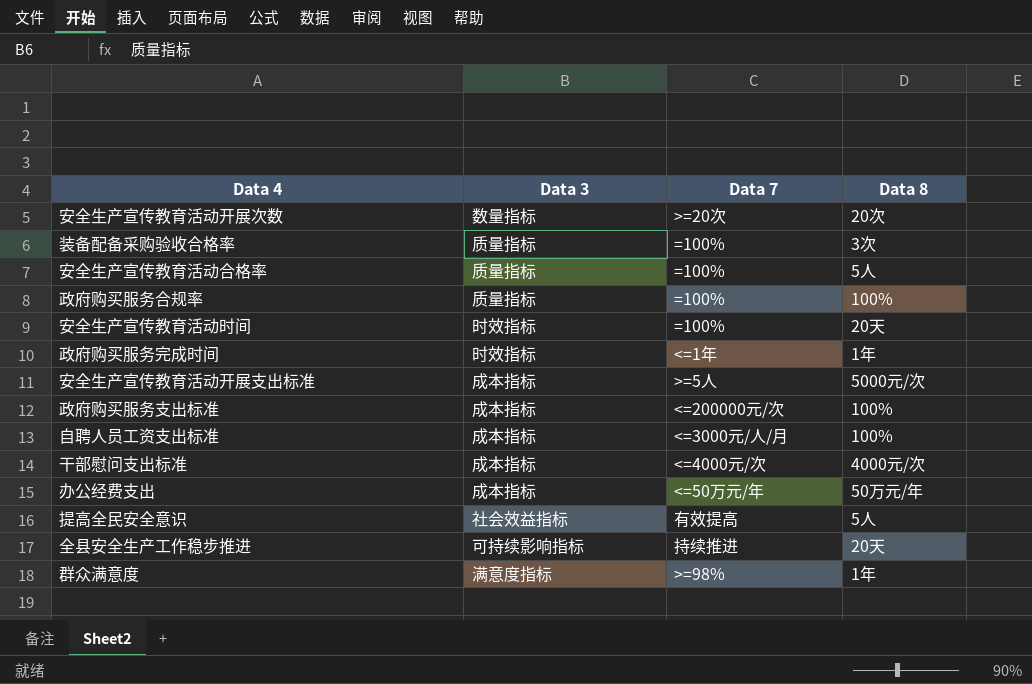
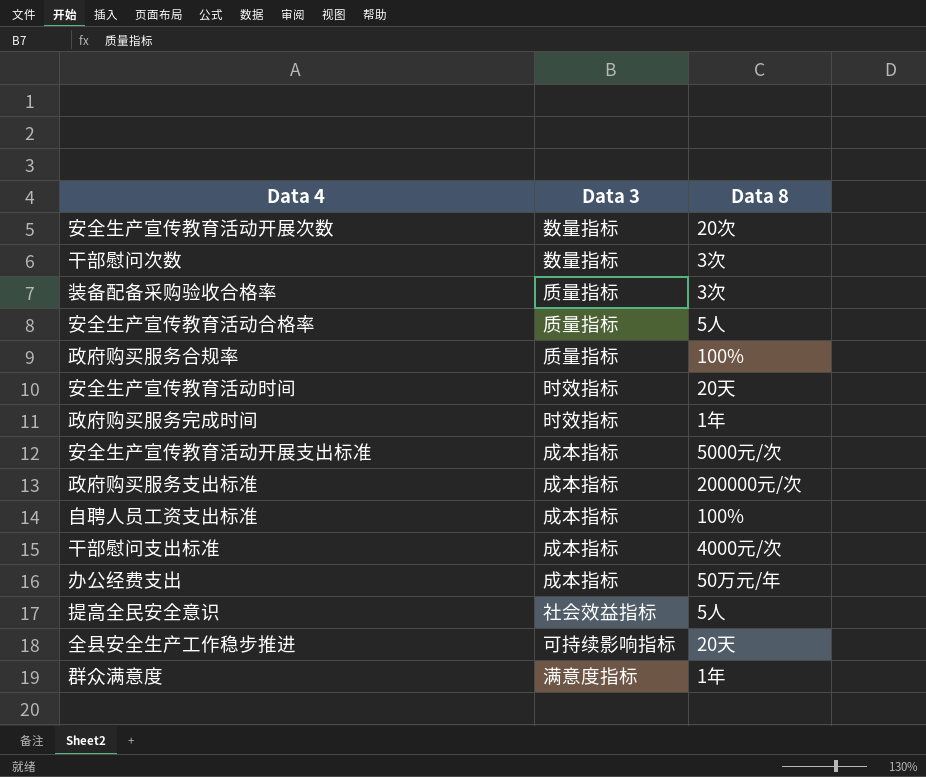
column Data 7 | position: 3 -> none
row 干部慰问次数: none -> 数量指标 | 3次
政府购买服务支出标准 | Data 8: 100% -> 200000元/次

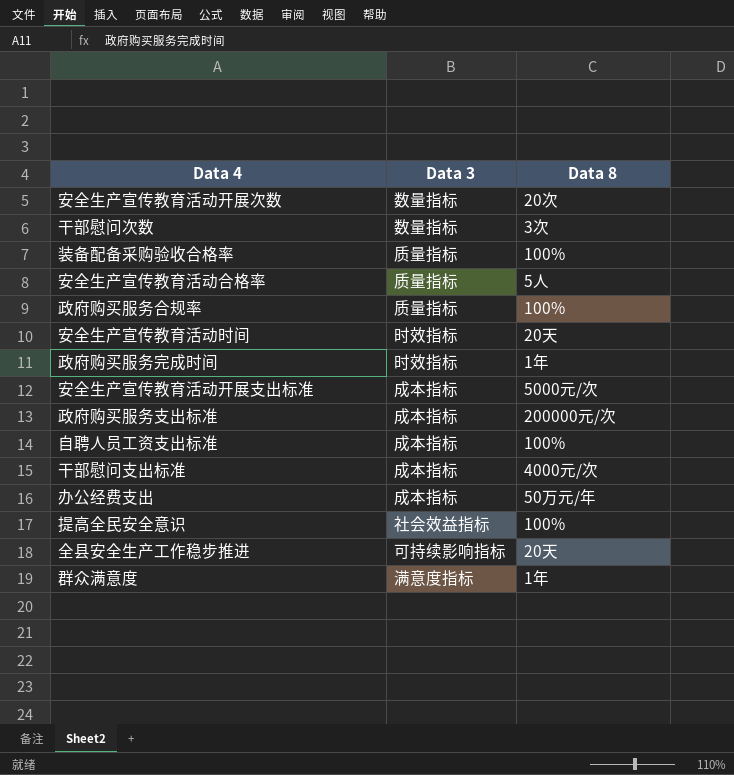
装备配备采购验收合格率 | Data 8: 3次 -> 100%
提高全民安全意识 | Data 8: 5人 -> 100%

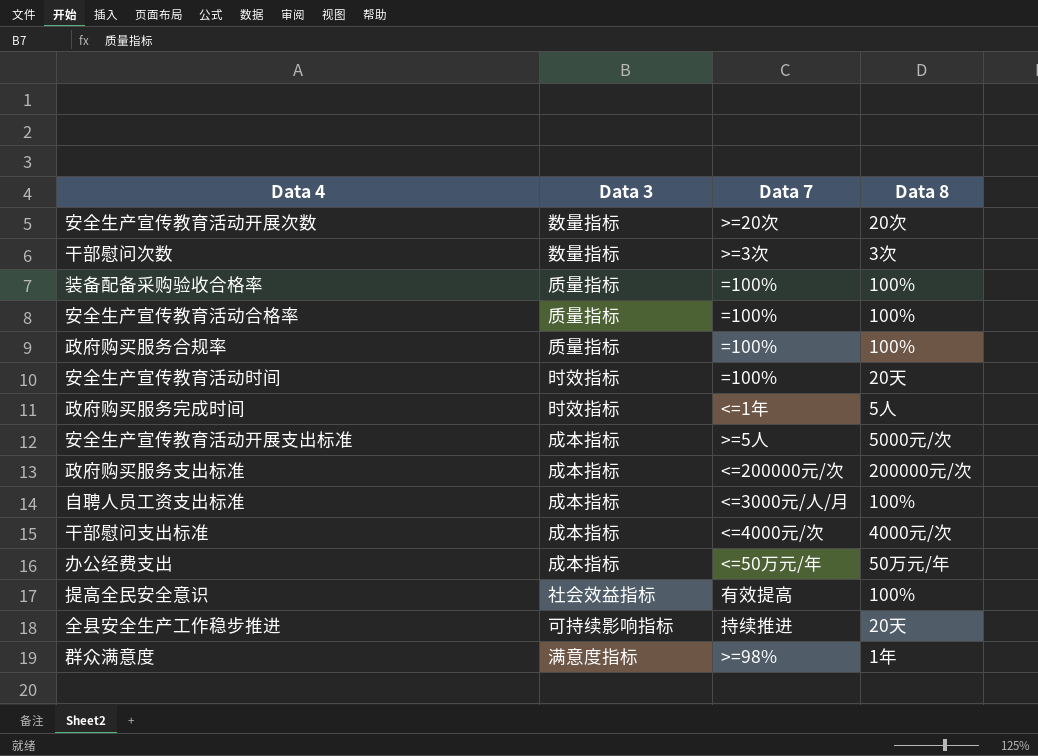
column Data 7 | position: none -> 3
安全生产宣传教育活动合格率 | Data 8: 5人 -> 100%
政府购买服务完成时间 | Data 8: 1年 -> 5人

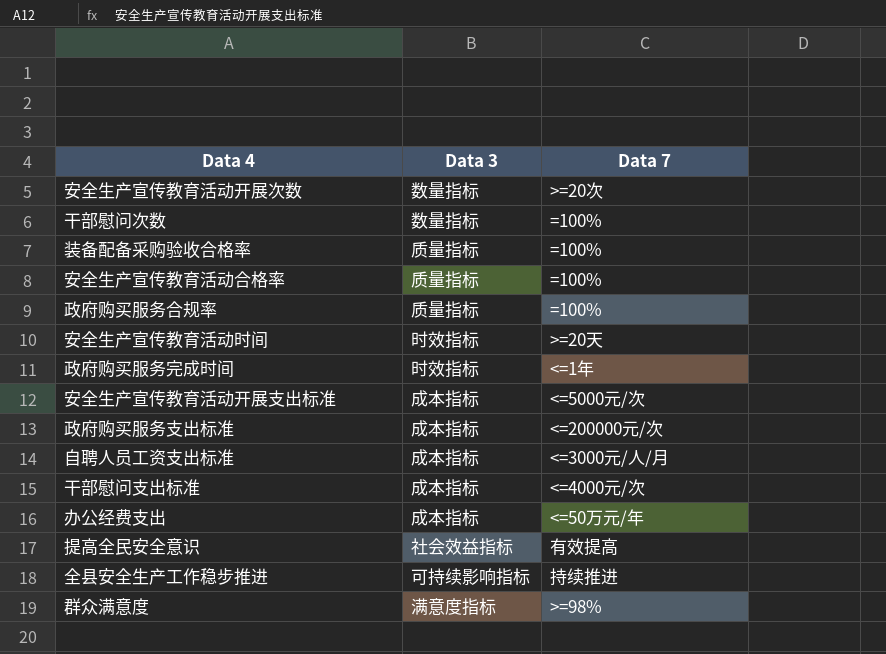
column Data 8 | position: 4 -> none
干部慰问次数 | Data 7: >=3次 -> =100%
安全生产宣传教育活动时间 | Data 7: =100% -> >=20天
安全生产宣传教育活动开展支出标准 | Data 7: >=5人 -> <=5000元/次

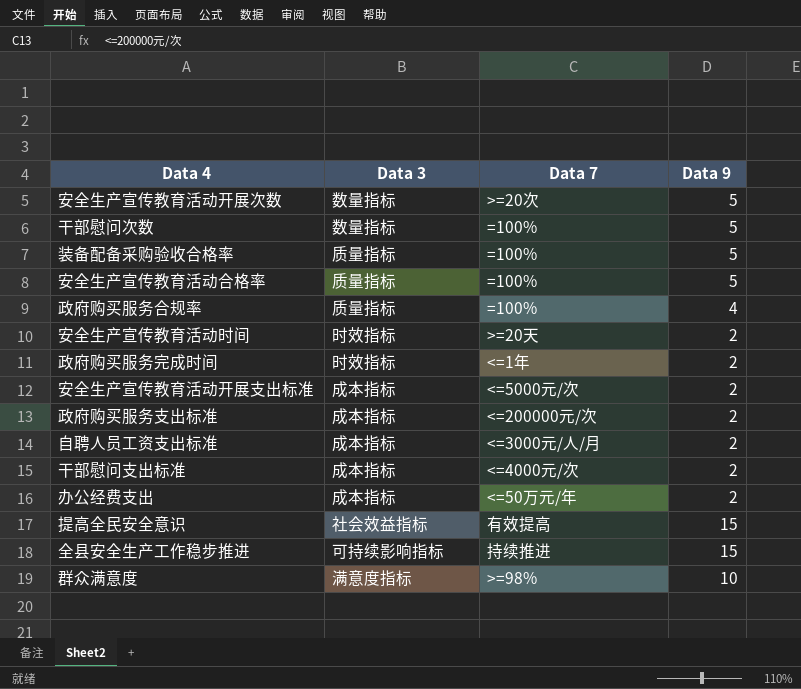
column Data 9 | position: none -> 4

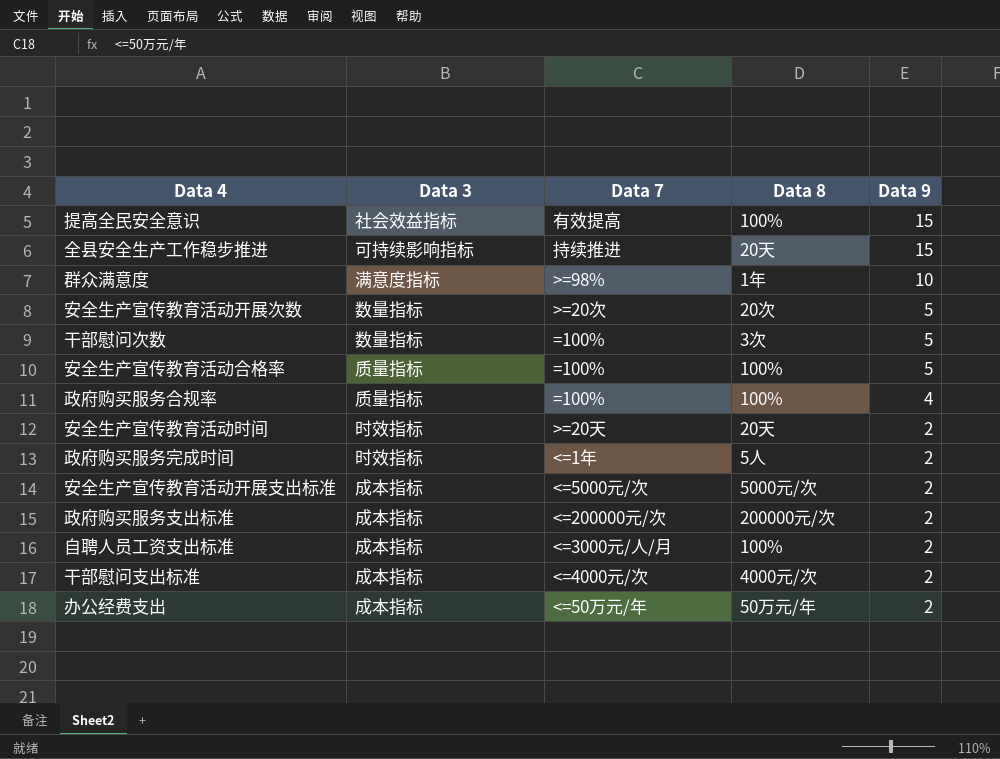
row order: none -> Data 9 descending
column Data 8 | position: none -> 4
row 装备配备采购验收合格率: 质量指标 | =100% | 5 -> none

